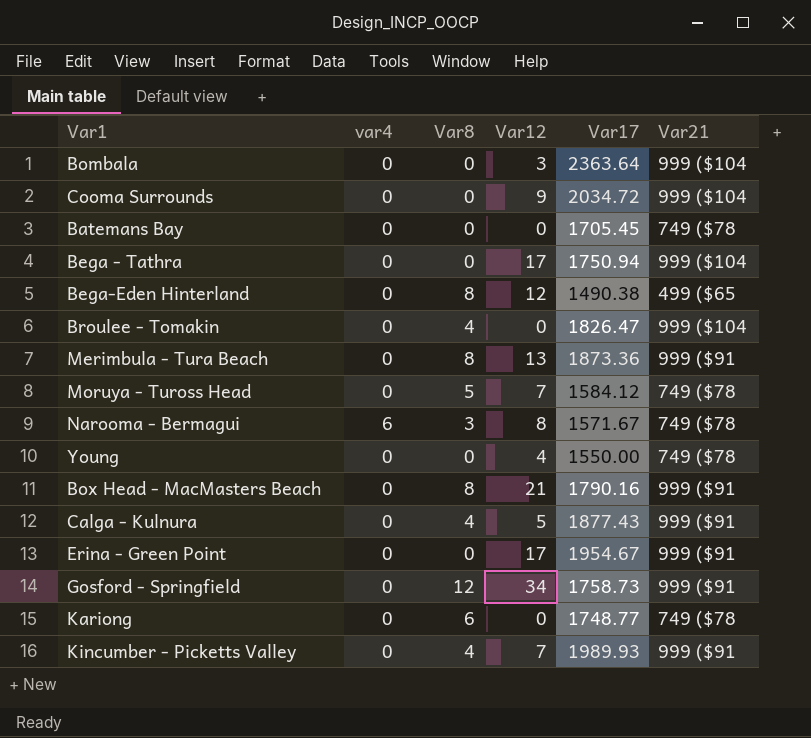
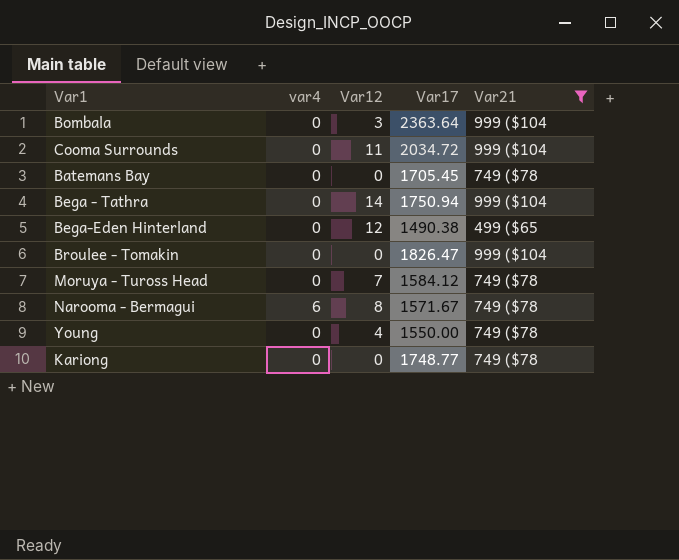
filter: none -> Var21 != 999 ($91
column Var8 | position: 3 -> none
Cooma Surrounds | Var12: 9 -> 11
Bega - Tathra | Var12: 17 -> 14

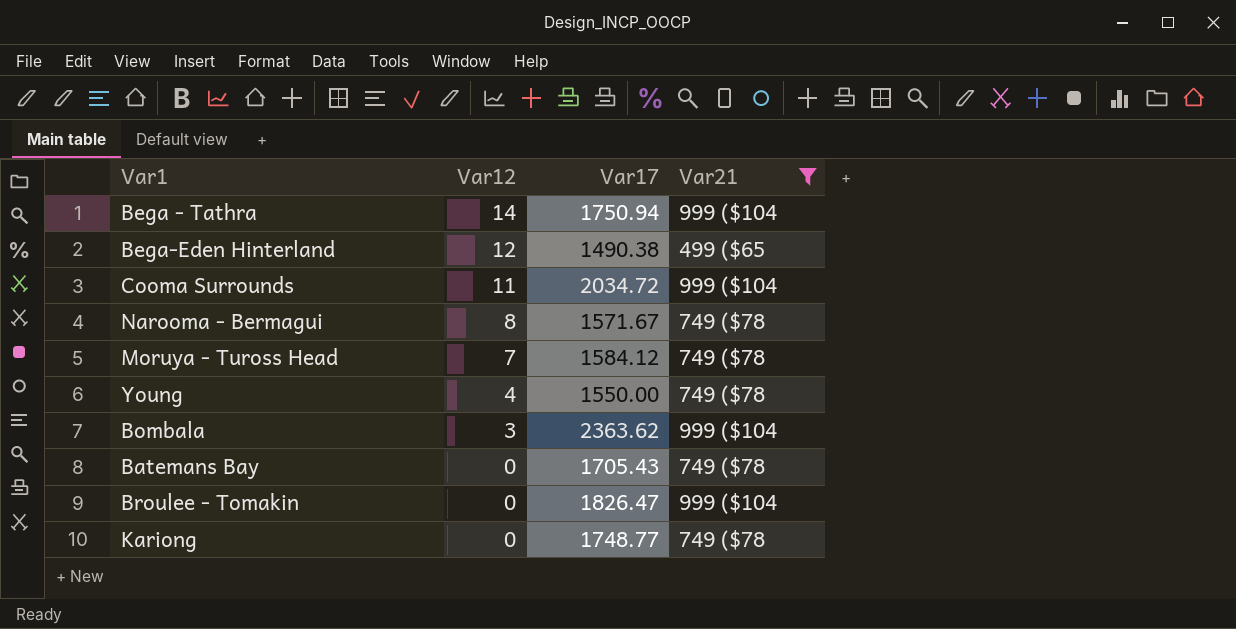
row order: none -> Var12 descending
column var4 | position: 2 -> none
Bombala | Var17: 2363.64 -> 2363.62
Batemans Bay | Var17: 1705.45 -> 1705.43

